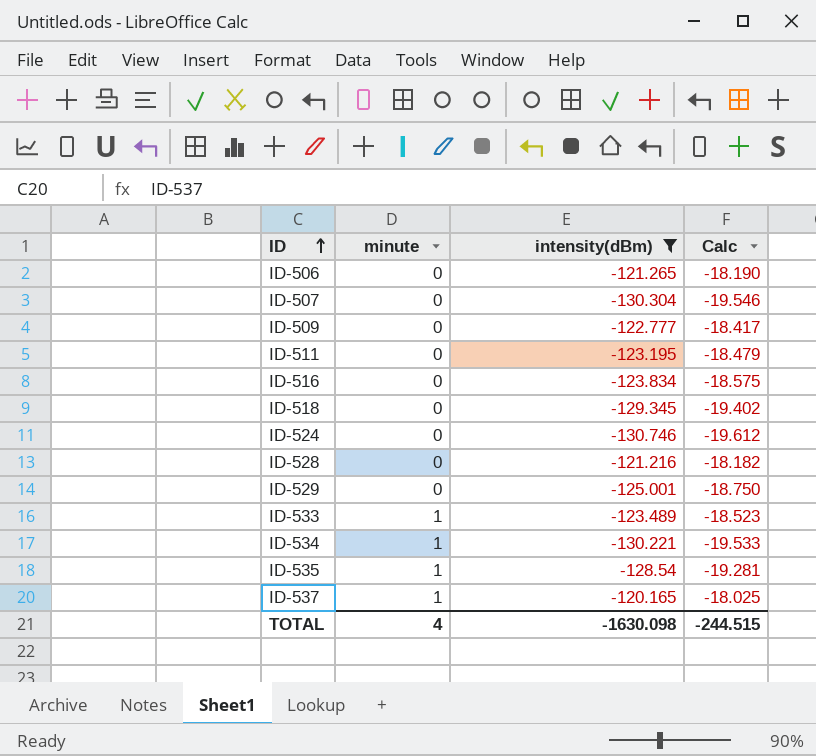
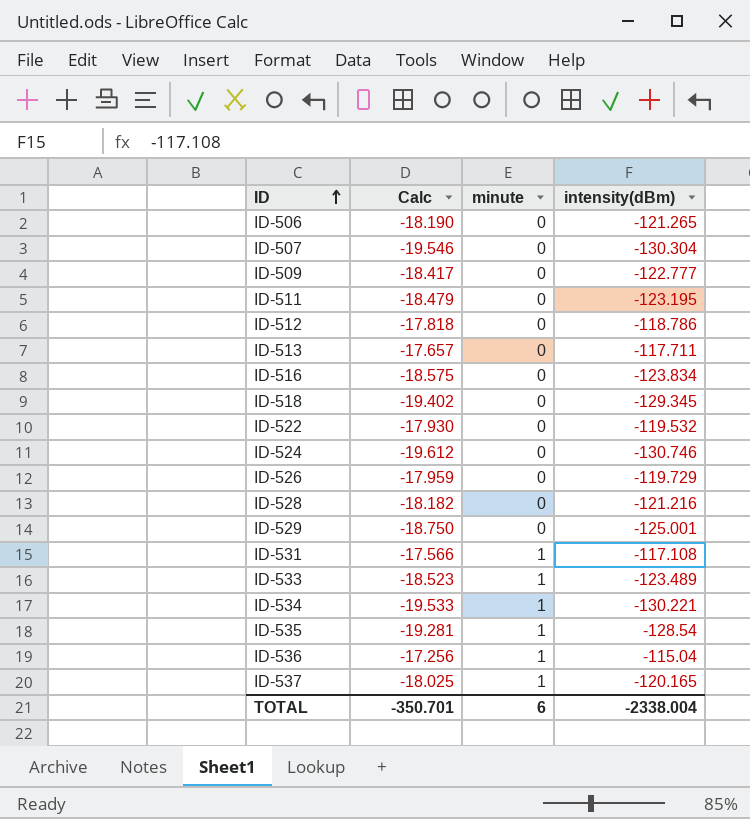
filter: intensity(dBm) <= -120.165 -> none
column Calc | position: 4 -> 2
TOTAL | Calc: -244.515 -> -350.701
TOTAL | minute: 4 -> 6
TOTAL | intensity(dBm): -1630.098 -> -2338.004

